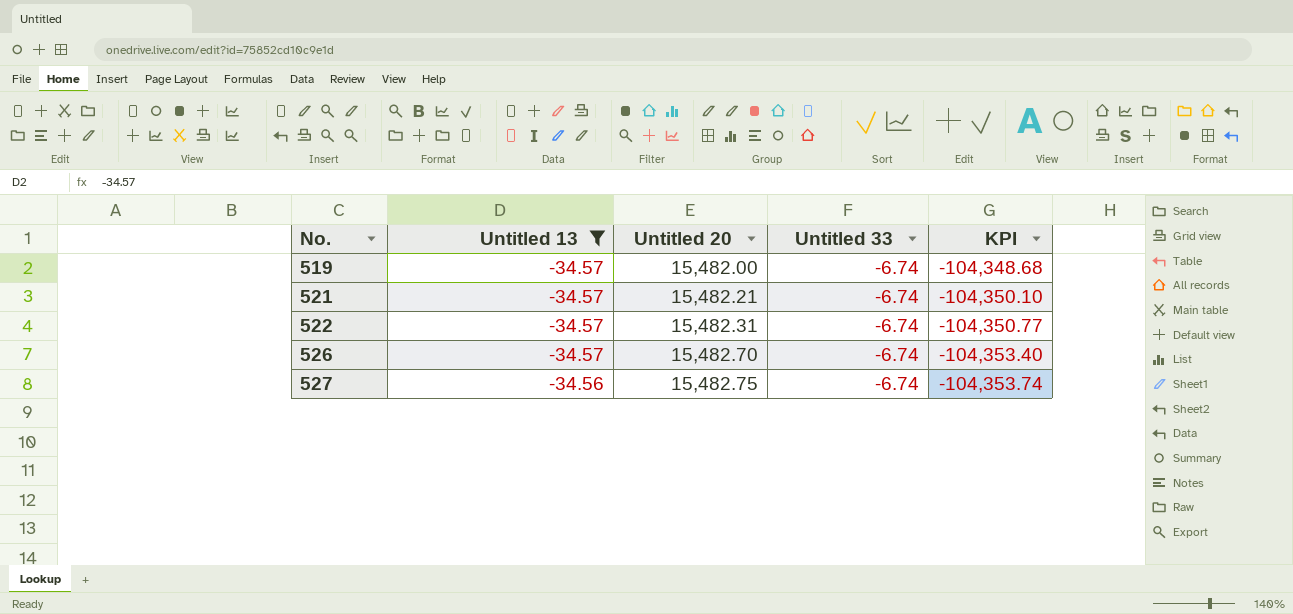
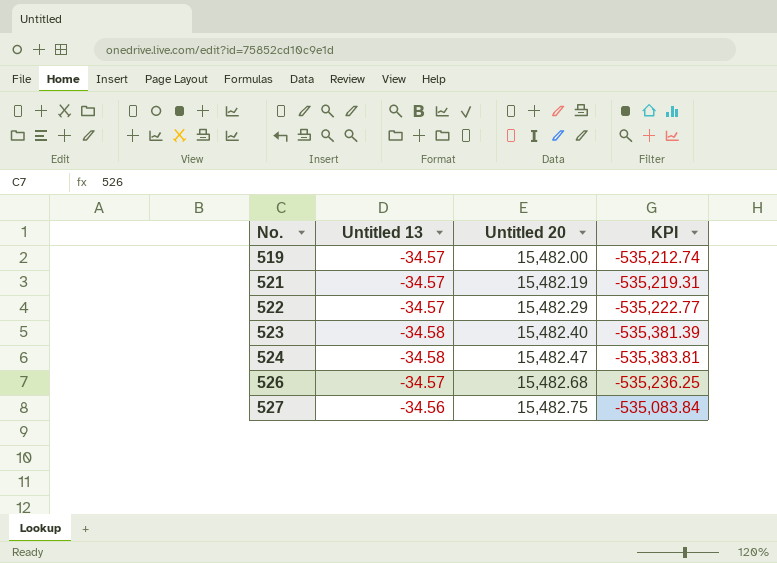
filter: Untitled 13 != -34.58 -> none
column Untitled 33 | position: 4 -> none
column KPI | formula: [Untitled 20] * [Untitled 33] -> [Untitled 13] * [Untitled 20]
521 | Untitled 20: 15,482.21 -> 15,482.19
522 | Untitled 20: 15,482.31 -> 15,482.29
526 | Untitled 20: 15,482.70 -> 15,482.68

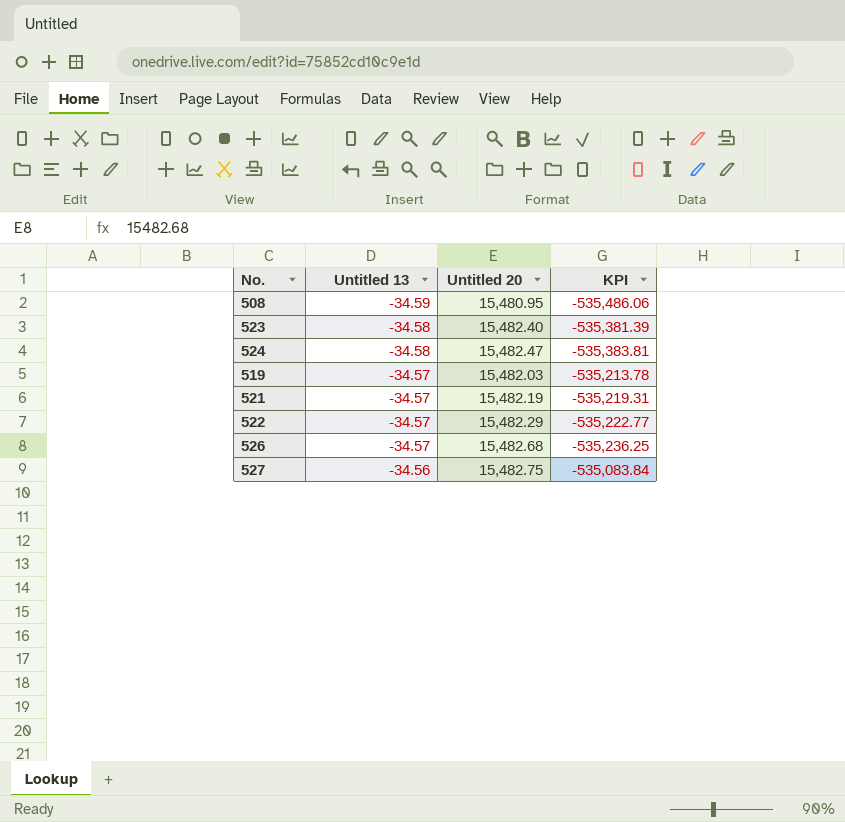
row order: No. ascending -> Untitled 13 ascending
row 508: none -> -34.59 | 15,480.95 | -535,486.06
519 | Untitled 20: 15,482.00 -> 15,482.03
519 | KPI: -535,212.74 -> -535,213.78

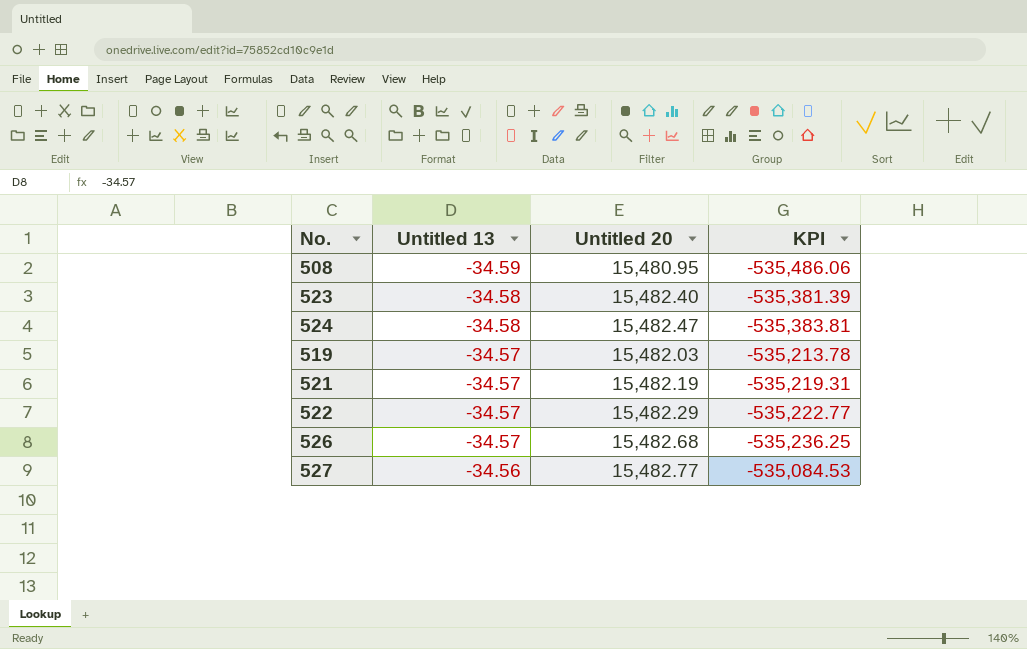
527 | Untitled 20: 15,482.75 -> 15,482.77
527 | KPI: -535,083.84 -> -535,084.53

